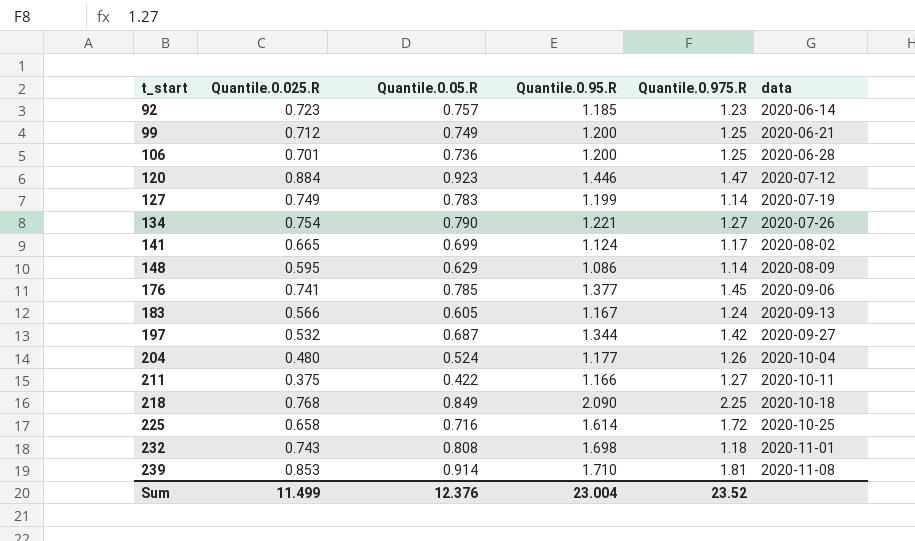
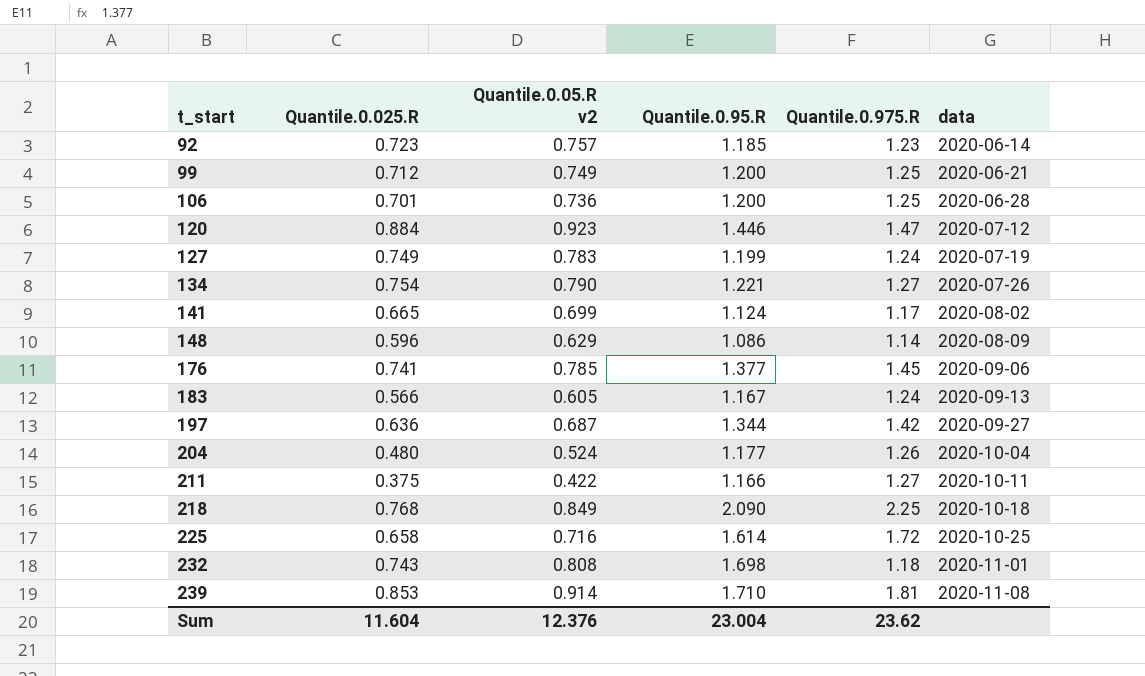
column name: Quantile.0.05.R -> Quantile.0.05.R v2
127 | Quantile.0.975.R: 1.14 -> 1.24
148 | Quantile.0.025.R: 0.595 -> 0.596
197 | Quantile.0.025.R: 0.532 -> 0.636
Sum | Quantile.0.025.R: 11.499 -> 11.604
Sum | Quantile.0.975.R: 23.52 -> 23.62

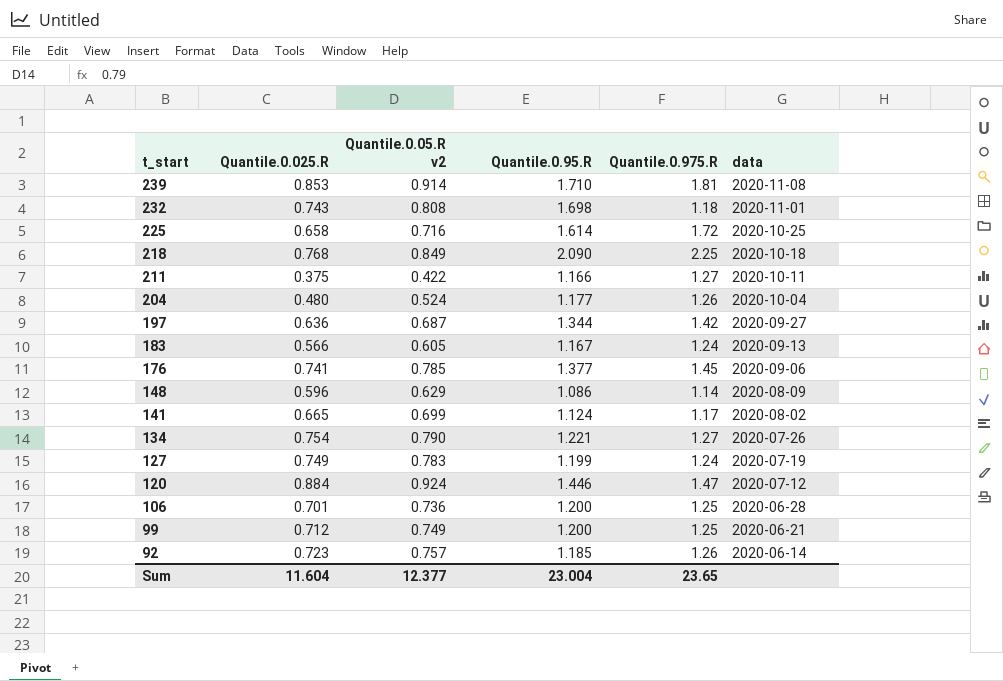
row order: t_start ascending -> t_start descending
120 | Quantile.0.05.R v2: 0.923 -> 0.924
92 | Quantile.0.975.R: 1.23 -> 1.26
Sum | Quantile.0.05.R v2: 12.376 -> 12.377
Sum | Quantile.0.975.R: 23.62 -> 23.65

